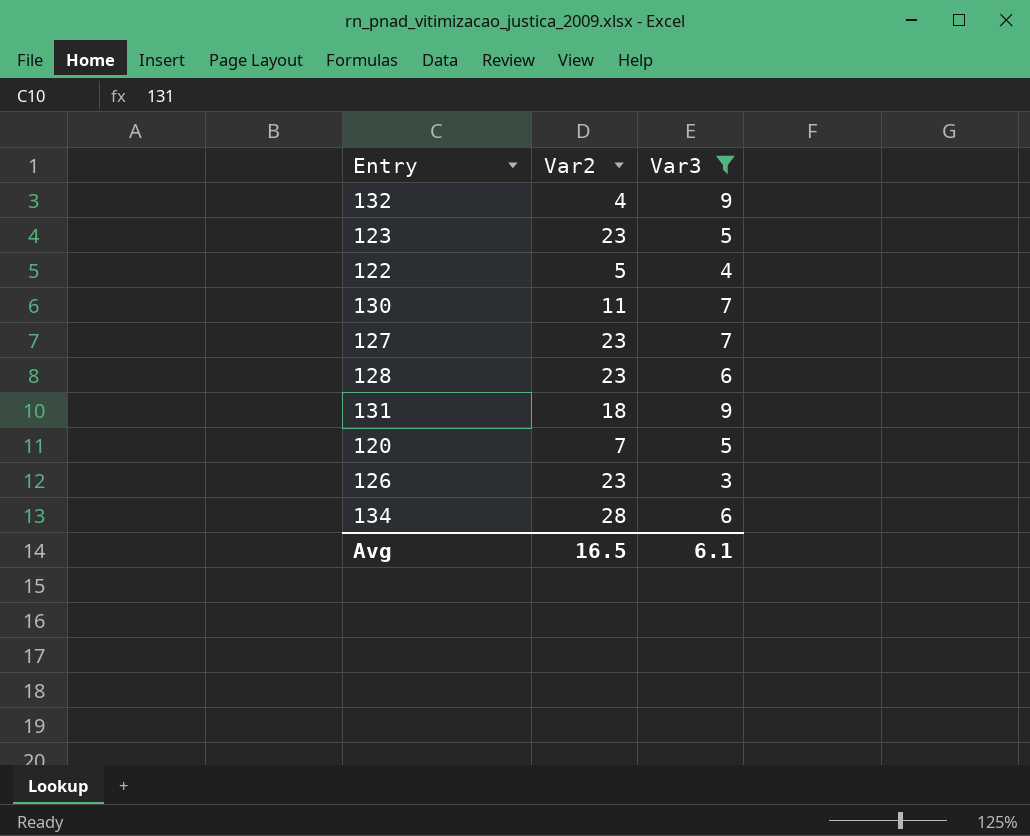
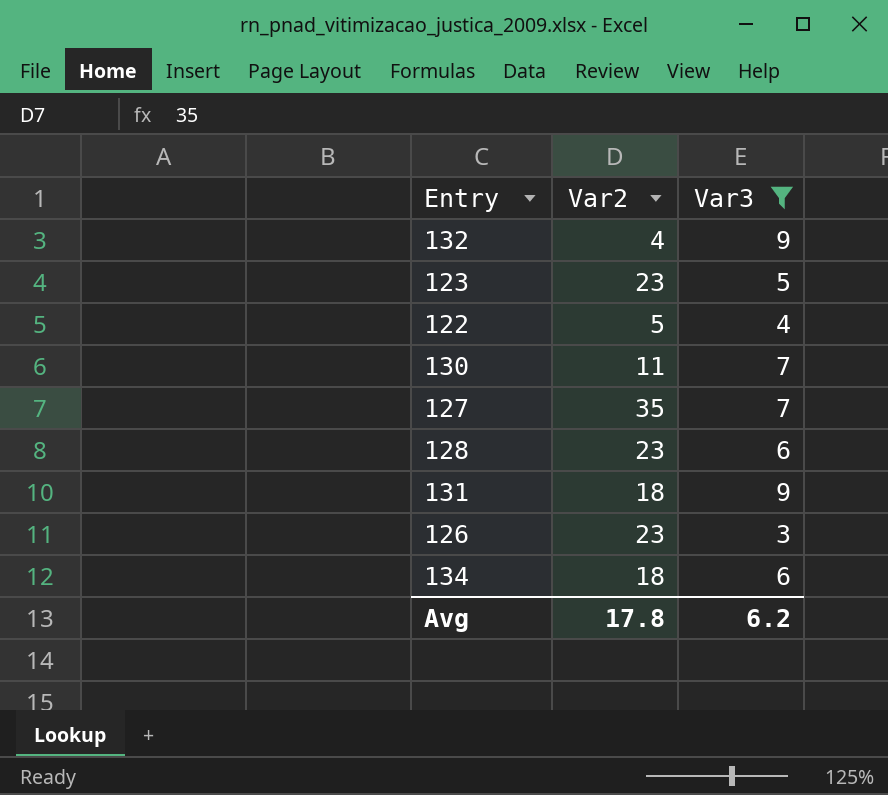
row 120: 7 | 5 -> none
127 | Var2: 23 -> 35
134 | Var2: 28 -> 18
Avg | Var2: 16.5 -> 17.8
Avg | Var3: 6.1 -> 6.2

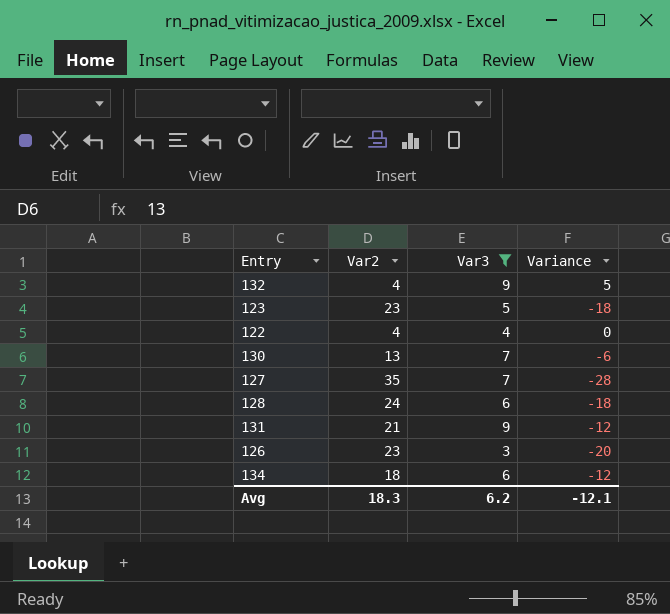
column Variance | formula: none -> [Var3] - [Var2]
122 | Var2: 5 -> 4
130 | Var2: 11 -> 13
128 | Var2: 23 -> 24
131 | Var2: 18 -> 21
Avg | Var2: 17.8 -> 18.3

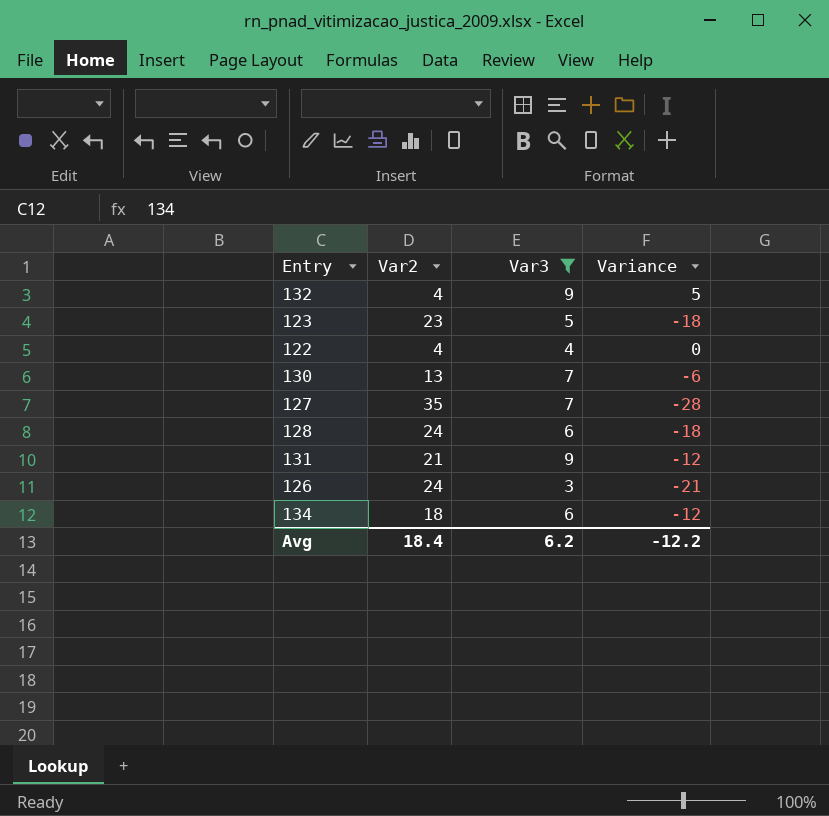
126 | Var2: 23 -> 24
126 | Variance: -20 -> -21
Avg | Var2: 18.3 -> 18.4
Avg | Variance: -12.1 -> -12.2

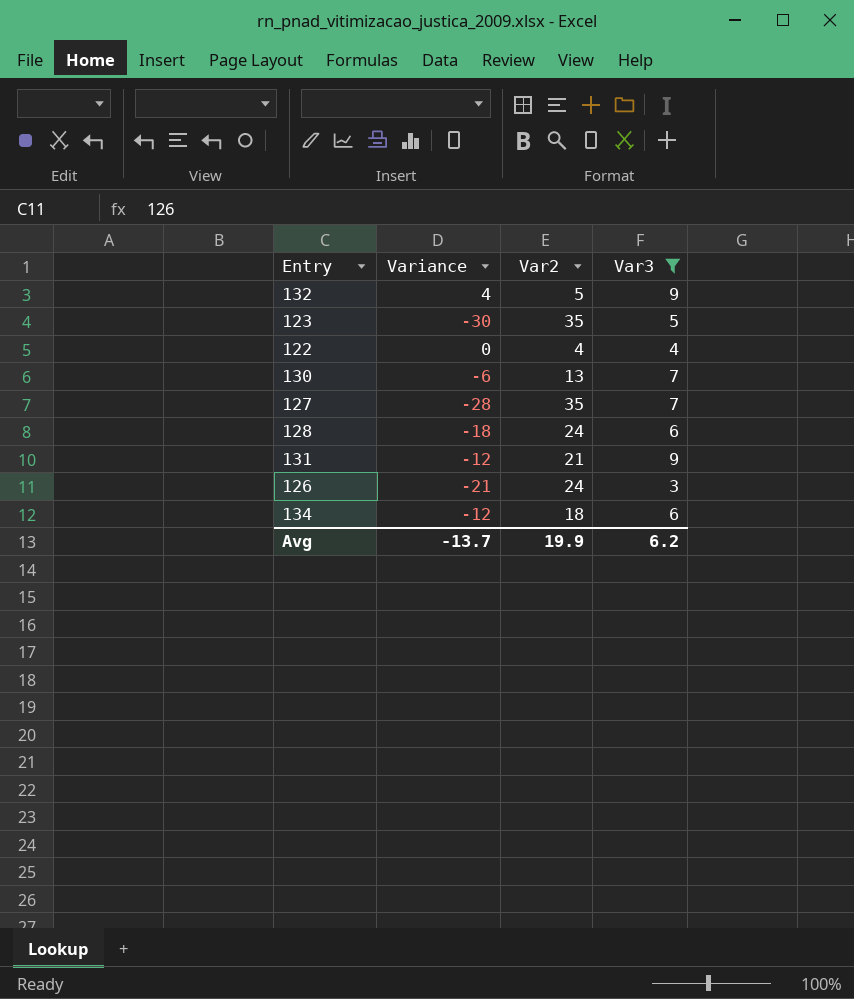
column Variance | position: 4 -> 2
132 | Variance: 5 -> 4
132 | Var2: 4 -> 5
123 | Variance: -18 -> -30
123 | Var2: 23 -> 35
Avg | Variance: -12.2 -> -13.7
Avg | Var2: 18.4 -> 19.9

